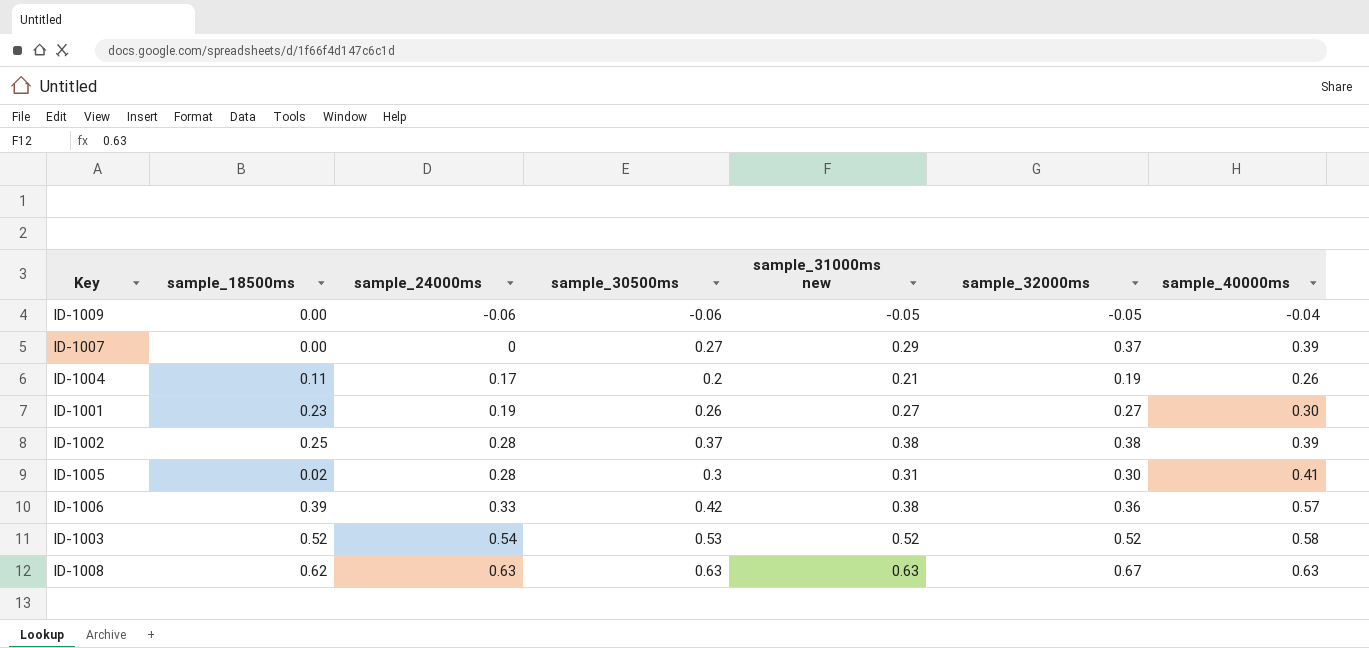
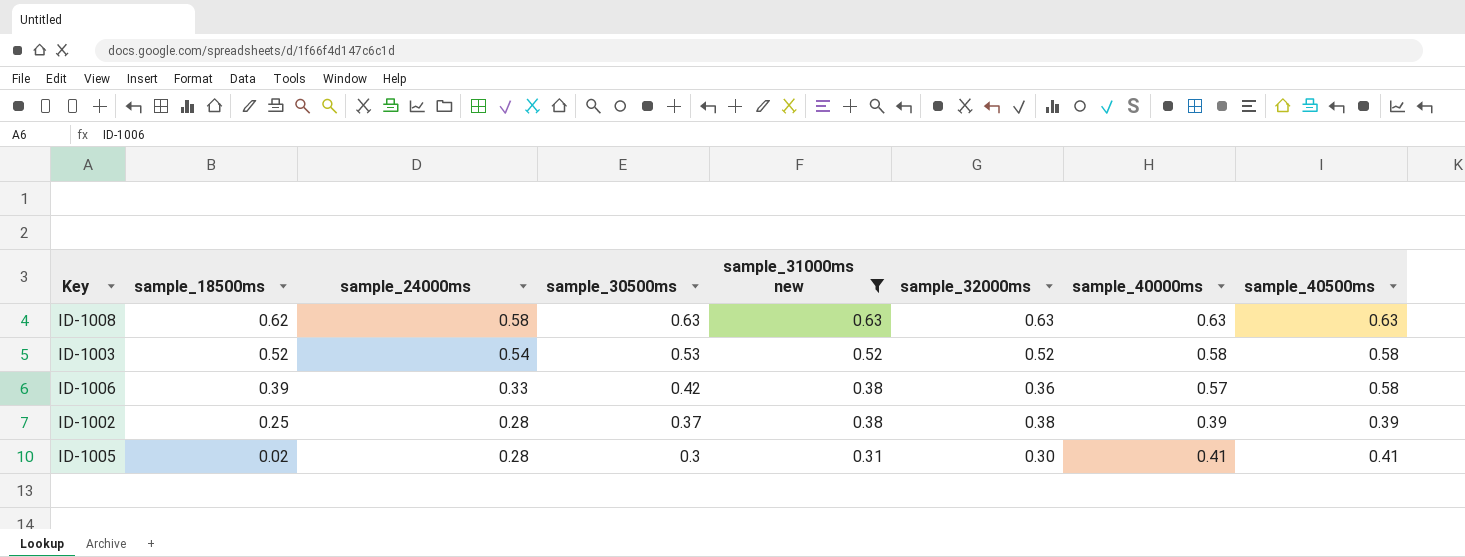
filter: none -> sample_31000ms new >= 0.31
row order: sample_24000ms ascending -> sample_18500ms descending
column sample_40500ms | position: none -> 8
ID-1008 | sample_24000ms: 0.63 -> 0.58
ID-1008 | sample_32000ms: 0.67 -> 0.63

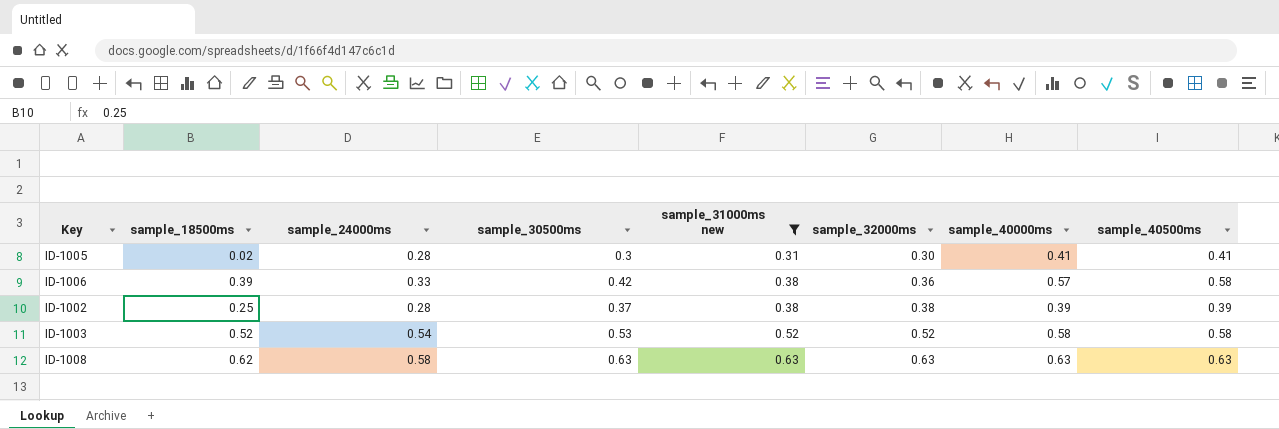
row order: sample_18500ms descending -> sample_31000ms new ascending

